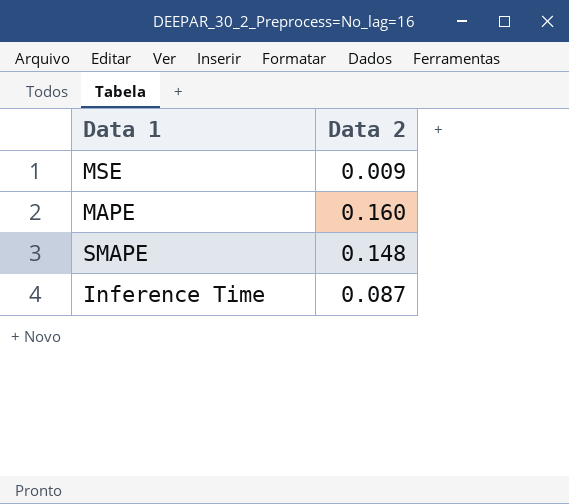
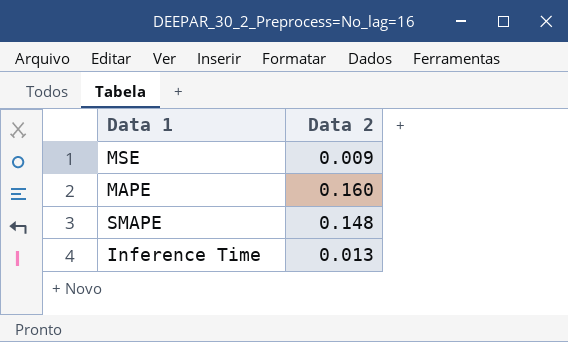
Inference Time | Data 2: 0.087 -> 0.013

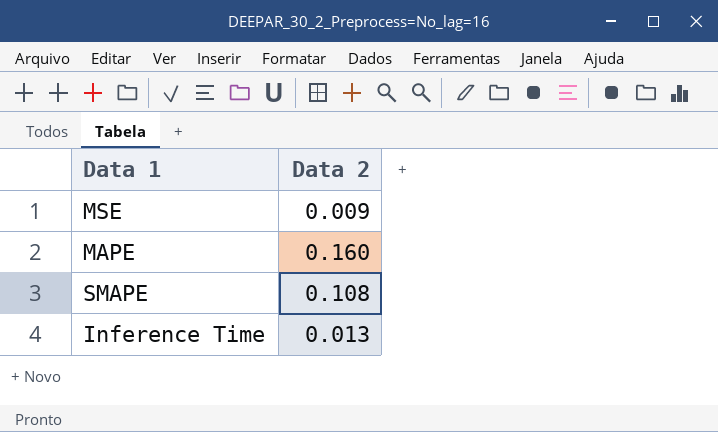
SMAPE | Data 2: 0.148 -> 0.108

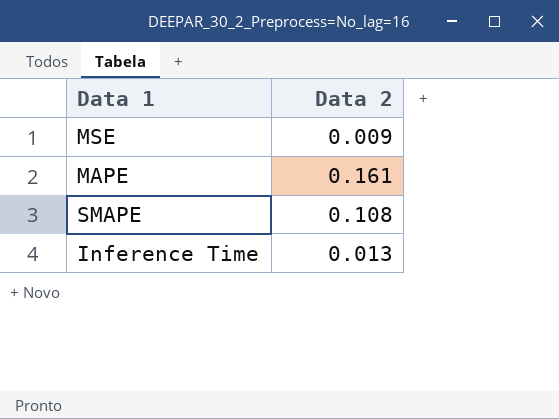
MAPE | Data 2: 0.160 -> 0.161

